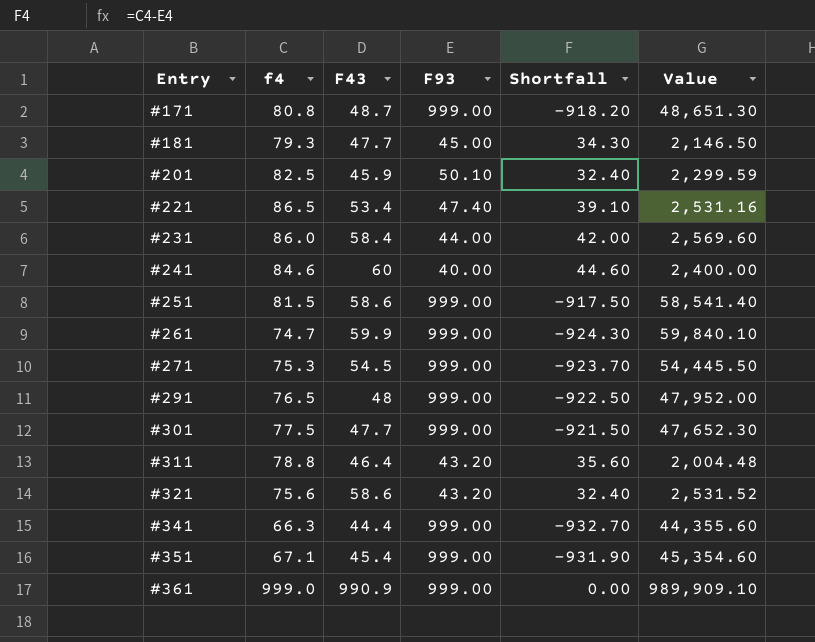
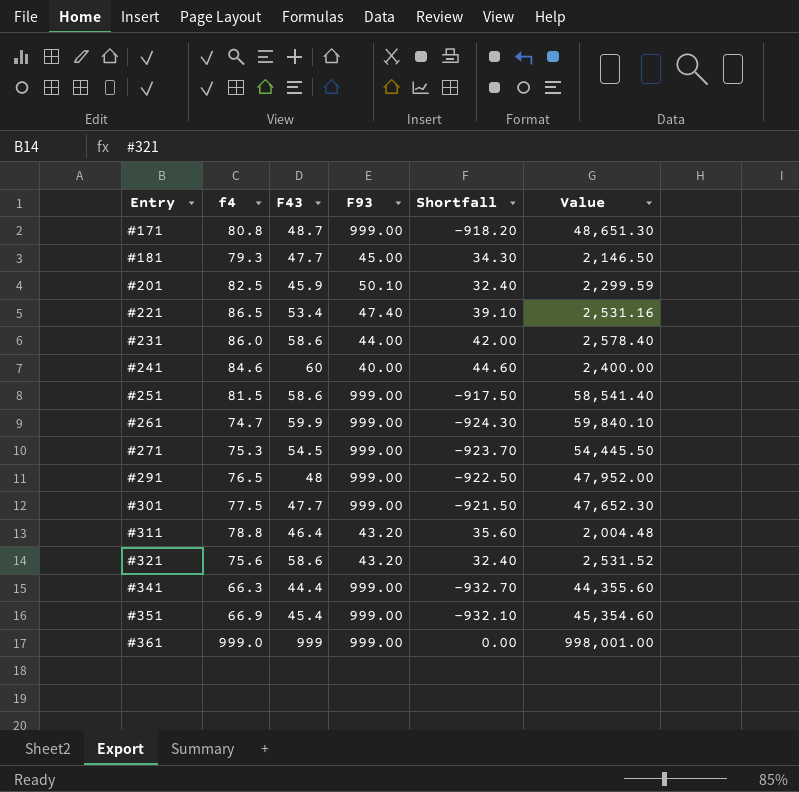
#231 | F43: 58.4 -> 58.6
#231 | Value: 2,569.60 -> 2,578.40
#351 | f4: 67.1 -> 66.9
#351 | Shortfall: -931.90 -> -932.10
#361 | F43: 990.9 -> 999
#361 | Value: 989,909.10 -> 998,001.00

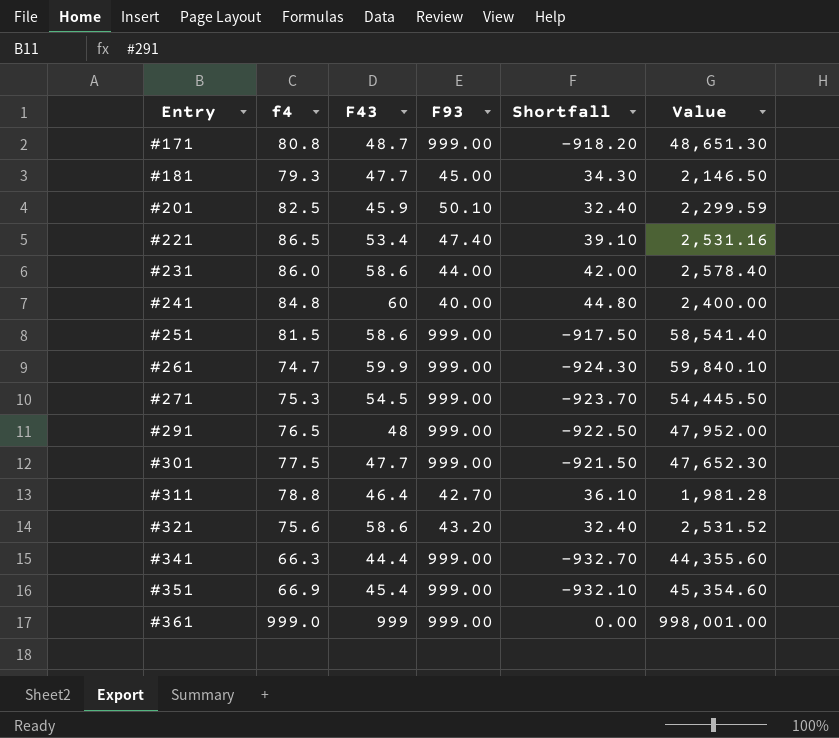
#241 | f4: 84.6 -> 84.8
#241 | Shortfall: 44.60 -> 44.80
#311 | F93: 43.20 -> 42.70
#311 | Shortfall: 35.60 -> 36.10
#311 | Value: 2,004.48 -> 1,981.28

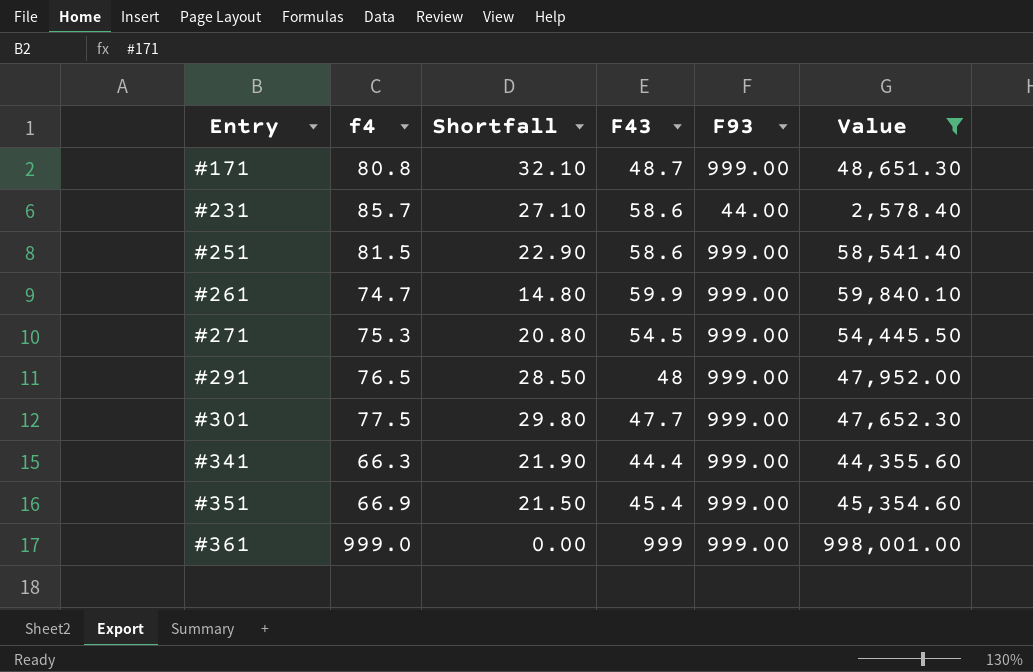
filter: none -> Value >= 2,578.40
column Shortfall | formula: [f4] - [F93] -> [f4] - [F43]
column Shortfall | position: 5 -> 3
#231 | f4: 86.0 -> 85.7

